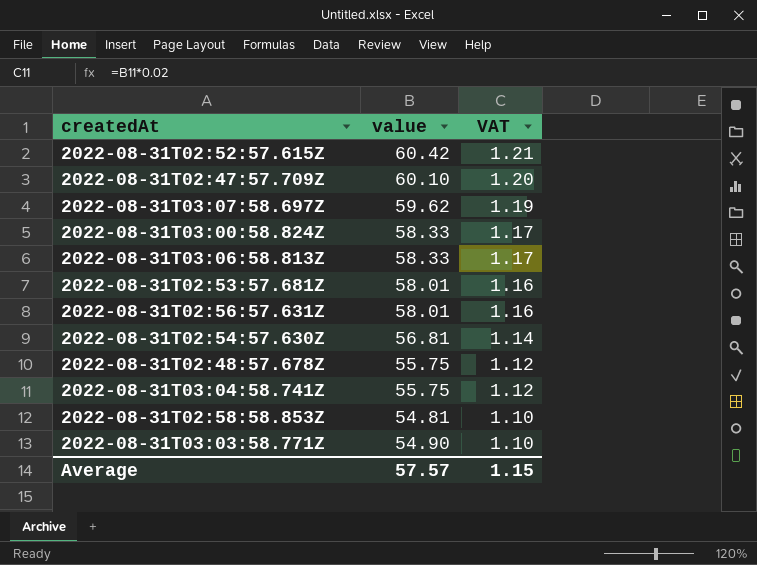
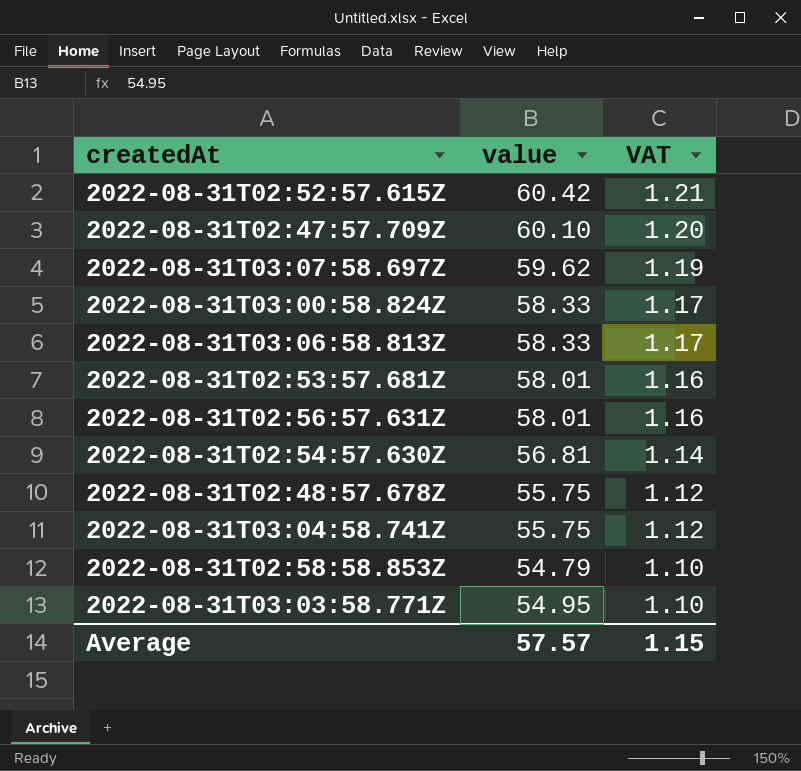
2022-08-31T02:58:58.853Z | value: 54.81 -> 54.79
2022-08-31T03:03:58.771Z | value: 54.90 -> 54.95

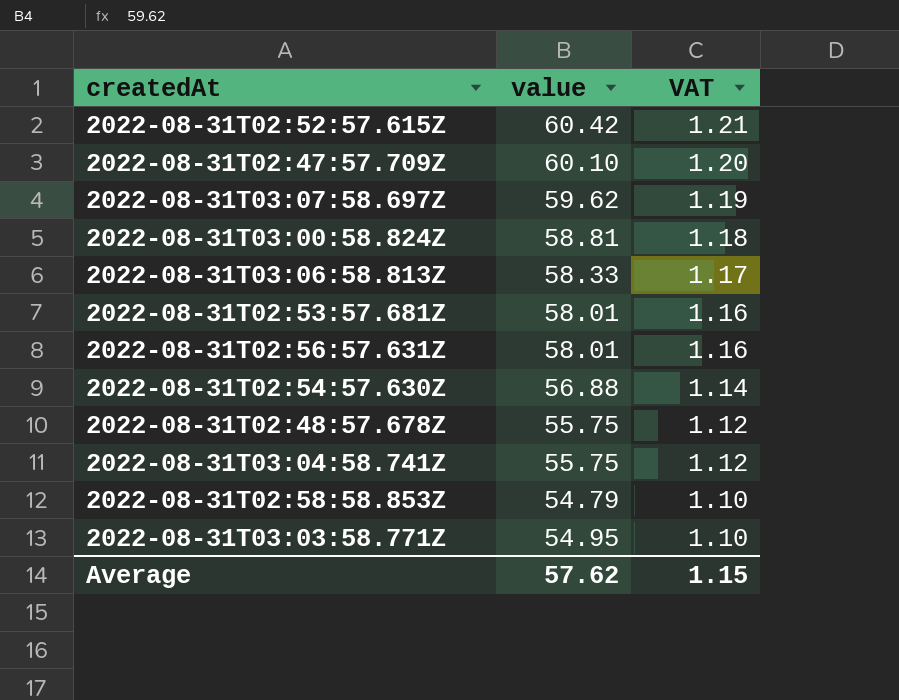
2022-08-31T03:00:58.824Z | value: 58.33 -> 58.81
2022-08-31T03:00:58.824Z | VAT: 1.17 -> 1.18
2022-08-31T02:54:57.630Z | value: 56.81 -> 56.88
Average | value: 57.57 -> 57.62

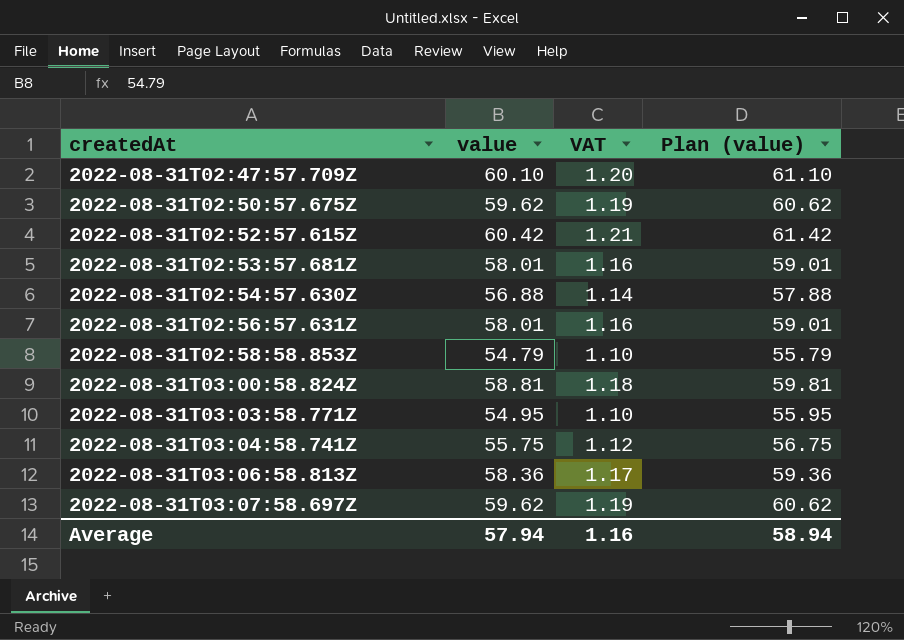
row order: VAT descending -> createdAt ascending
column Plan (value) | formula: none -> [value] + 1
row 2022-08-31T02:48:57.678Z: 55.75 | 1.12 -> none
row 2022-08-31T02:50:57.675Z: none -> 59.62 | 1.19 | 60.62
2022-08-31T03:06:58.813Z | value: 58.33 -> 58.36
Average | value: 57.62 -> 57.94
Average | VAT: 1.15 -> 1.16

